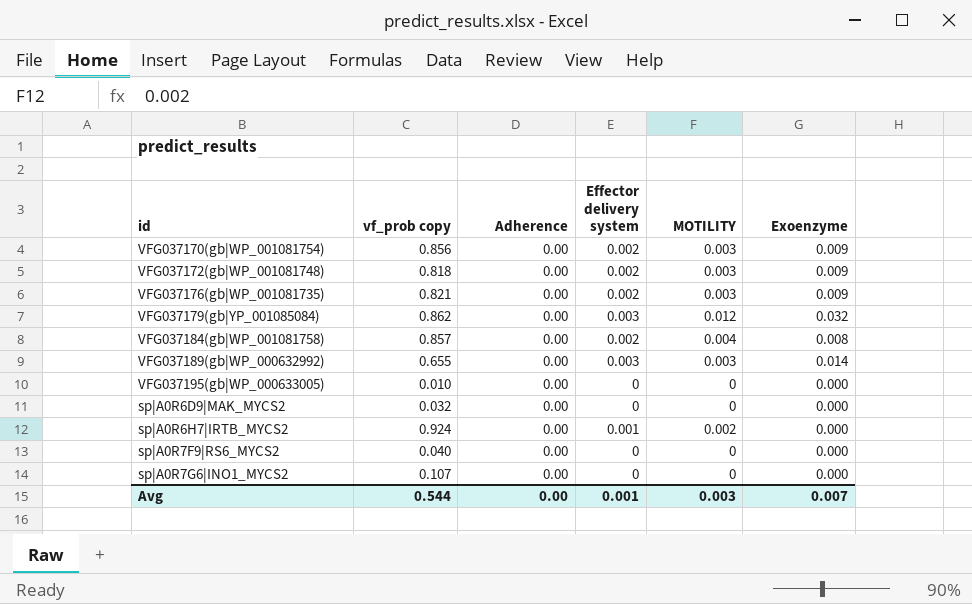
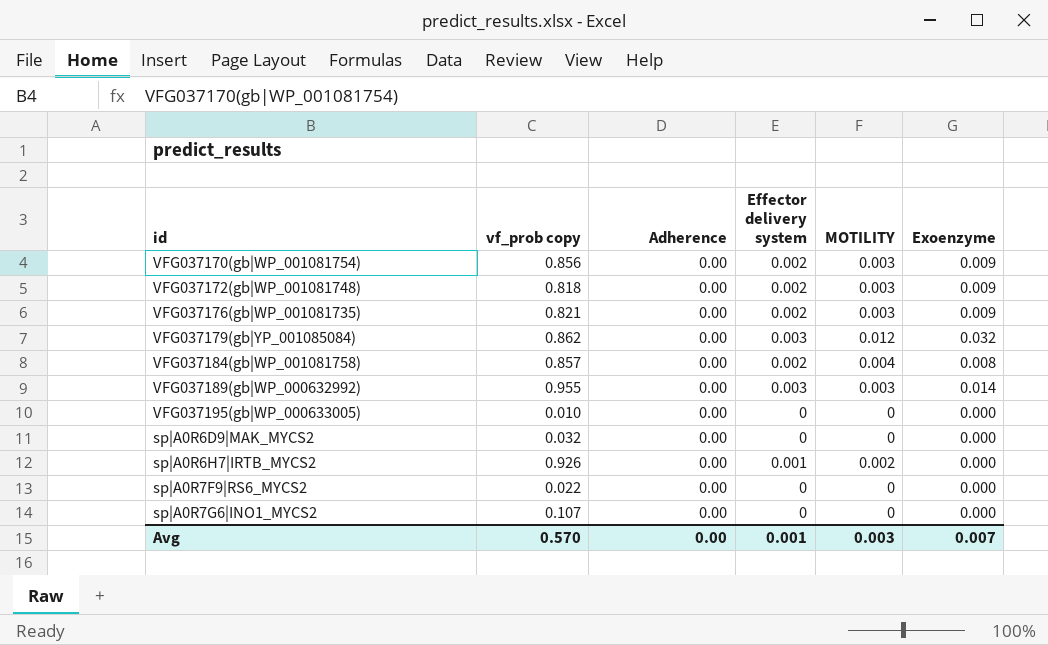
VFG037189(gb|WP_000632992) | vf_prob copy: 0.655 -> 0.955
sp|A0R6H7|IRTB_MYCS2 | vf_prob copy: 0.924 -> 0.926
sp|A0R7F9|RS6_MYCS2 | vf_prob copy: 0.040 -> 0.022
Avg | vf_prob copy: 0.544 -> 0.570

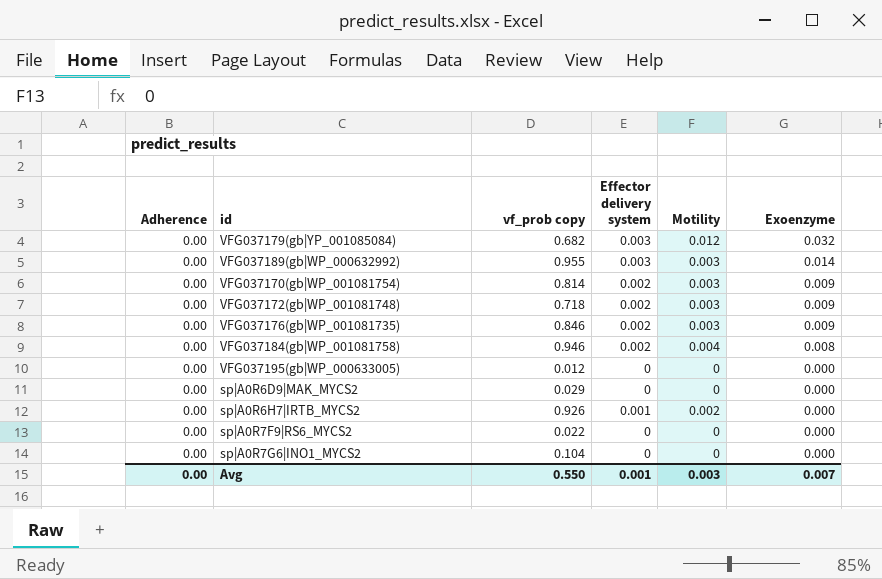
row order: none -> Exoenzyme descending
column Adherence | position: 3 -> 1
column name: MOTILITY -> Motility
VFG037179(gb|YP_001085084) | vf_prob copy: 0.862 -> 0.682
VFG037170(gb|WP_001081754) | vf_prob copy: 0.856 -> 0.814
VFG037172(gb|WP_001081748) | vf_prob copy: 0.818 -> 0.718
VFG037176(gb|WP_001081735) | vf_prob copy: 0.821 -> 0.846
VFG037184(gb|WP_001081758) | vf_prob copy: 0.857 -> 0.946
VFG037195(gb|WP_000633005) | vf_prob copy: 0.010 -> 0.012
sp|A0R6D9|MAK_MYCS2 | vf_prob copy: 0.032 -> 0.029
sp|A0R7G6|INO1_MYCS2 | vf_prob copy: 0.107 -> 0.104
Avg | vf_prob copy: 0.570 -> 0.550

